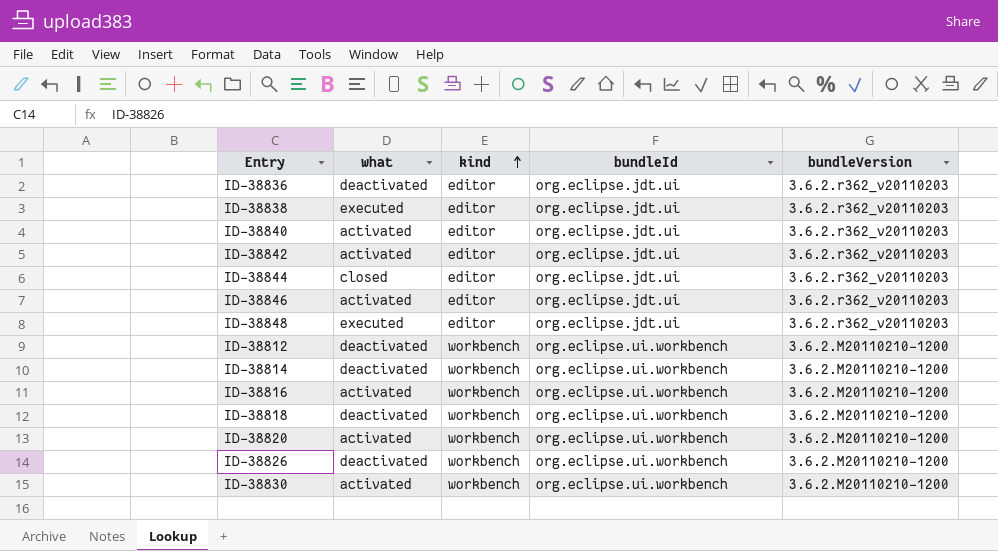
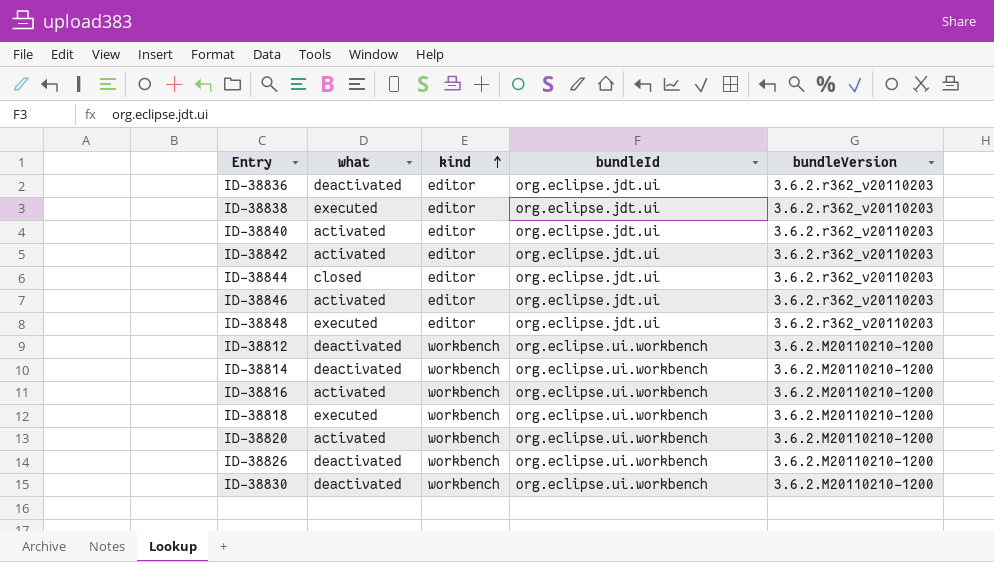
ID-38818 | what: deactivated -> executed
ID-38830 | what: activated -> deactivated

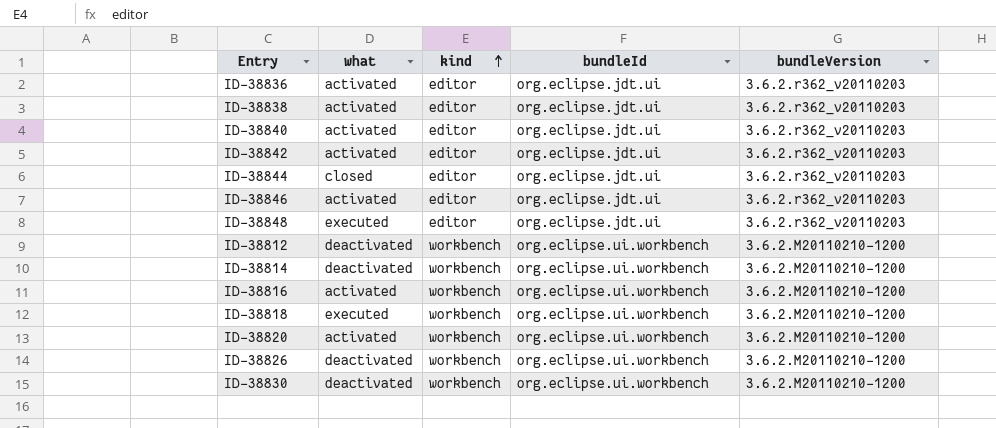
ID-38836 | what: deactivated -> activated
ID-38838 | what: executed -> activated

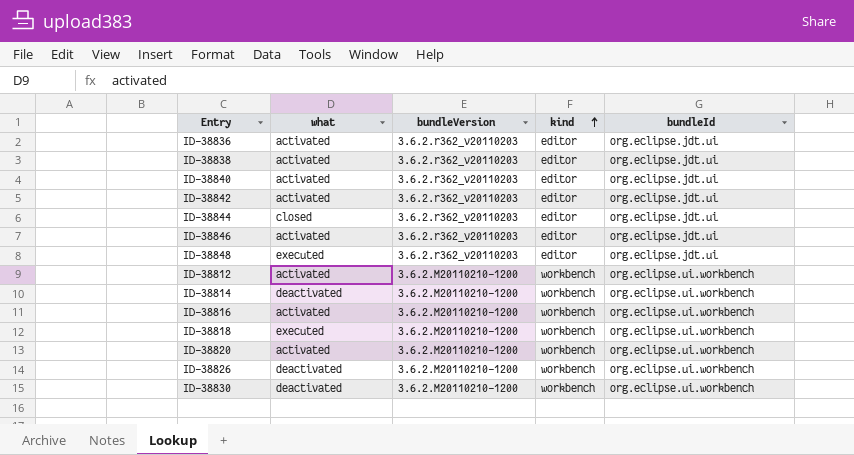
column bundleVersion | position: 5 -> 3
ID-38812 | what: deactivated -> activated

